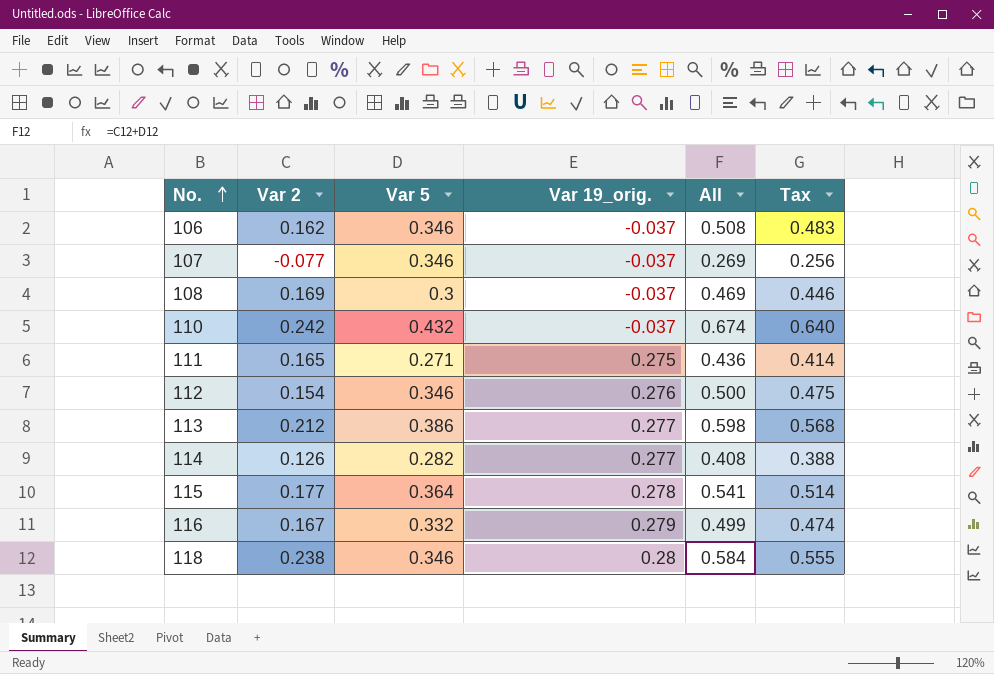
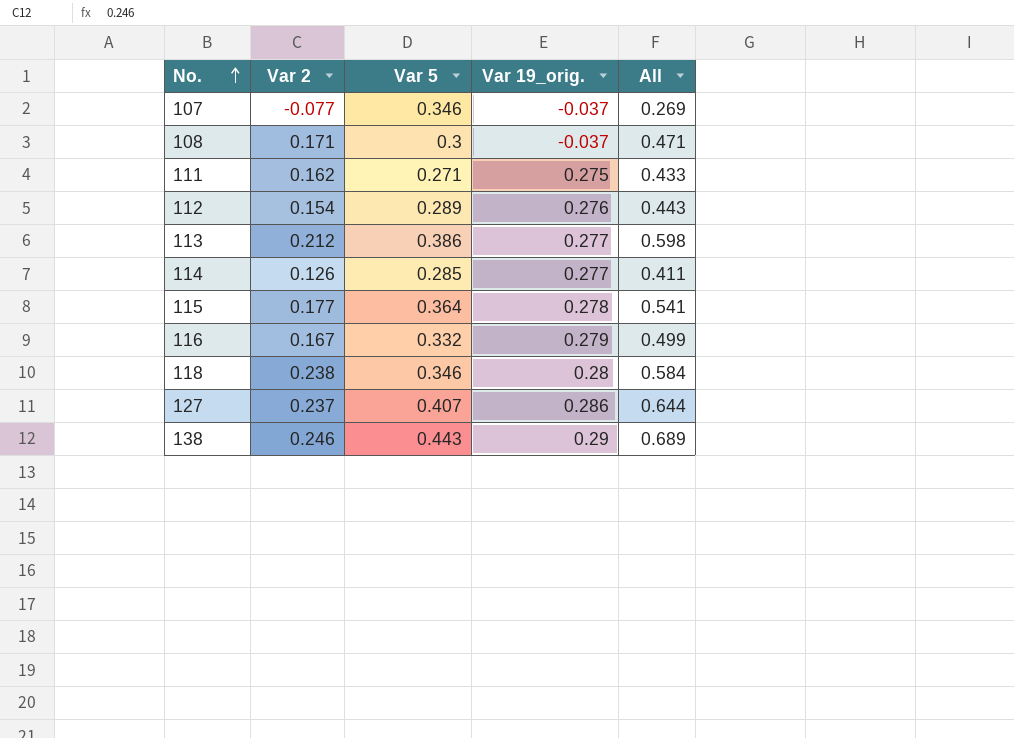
column Tax | formula: [All] * 0.95 -> none
row 106: 0.162 | 0.346 | -0.037 | 0.508 | 0.483 -> none
row 110: 0.242 | 0.432 | -0.037 | 0.674 | 0.640 -> none
108 | Var 2: 0.169 -> 0.171
108 | All: 0.469 -> 0.471
111 | Var 2: 0.165 -> 0.162
111 | All: 0.436 -> 0.433
112 | Var 5: 0.346 -> 0.289
112 | All: 0.500 -> 0.443
114 | Var 5: 0.282 -> 0.285
114 | All: 0.408 -> 0.411
row 127: none -> 0.237 | 0.407 | 0.286 | 0.644
row 138: none -> 0.246 | 0.443 | 0.29 | 0.689

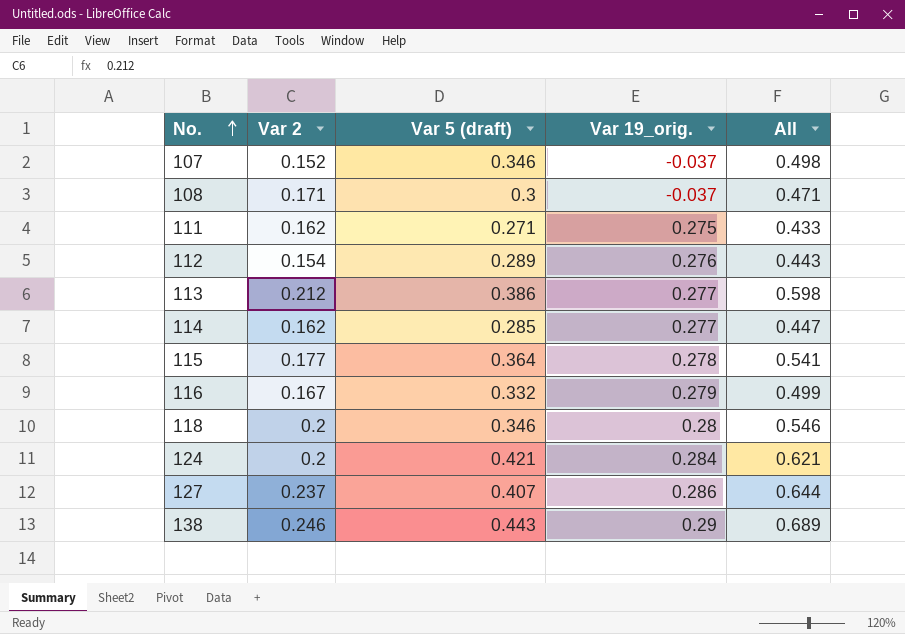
column name: Var 5 -> Var 5 (draft)
107 | Var 2: -0.077 -> 0.152
107 | All: 0.269 -> 0.498
114 | Var 2: 0.126 -> 0.162
114 | All: 0.411 -> 0.447
118 | Var 2: 0.238 -> 0.2
118 | All: 0.584 -> 0.546
row 124: none -> 0.2 | 0.421 | 0.284 | 0.621

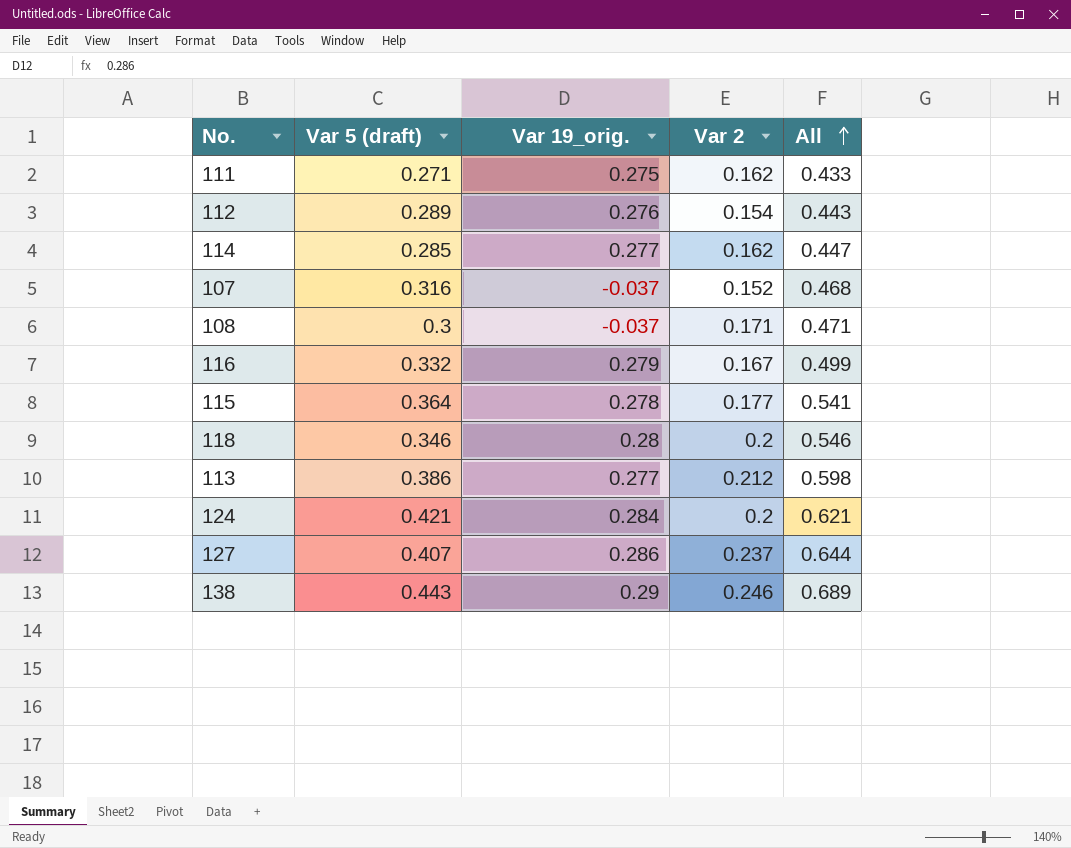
row order: No. ascending -> All ascending
column Var 2 | position: 2 -> 4
107 | Var 5 (draft): 0.346 -> 0.316
107 | All: 0.498 -> 0.468

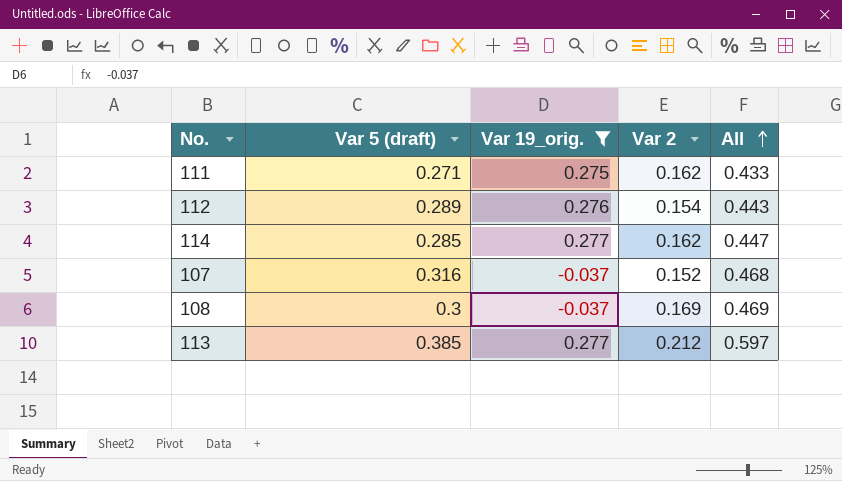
filter: none -> Var 19_orig. <= 0.277
108 | Var 2: 0.171 -> 0.169
108 | All: 0.471 -> 0.469
113 | Var 5 (draft): 0.386 -> 0.385
113 | All: 0.598 -> 0.597

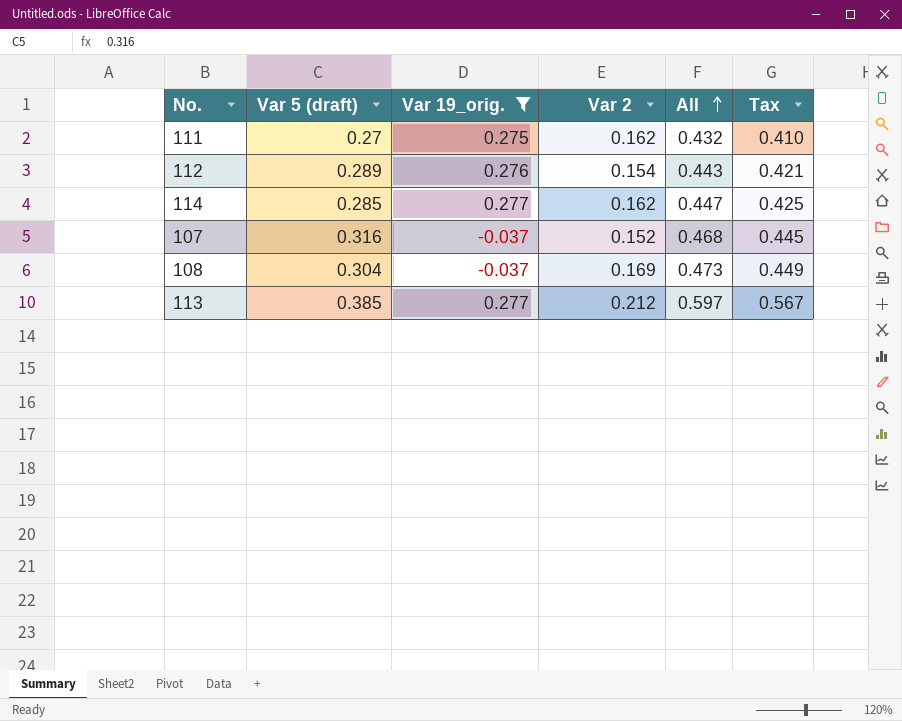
column Tax | formula: none -> [All] * 0.95
111 | Var 5 (draft): 0.271 -> 0.27
111 | All: 0.433 -> 0.432
108 | Var 5 (draft): 0.3 -> 0.304
108 | All: 0.469 -> 0.473

